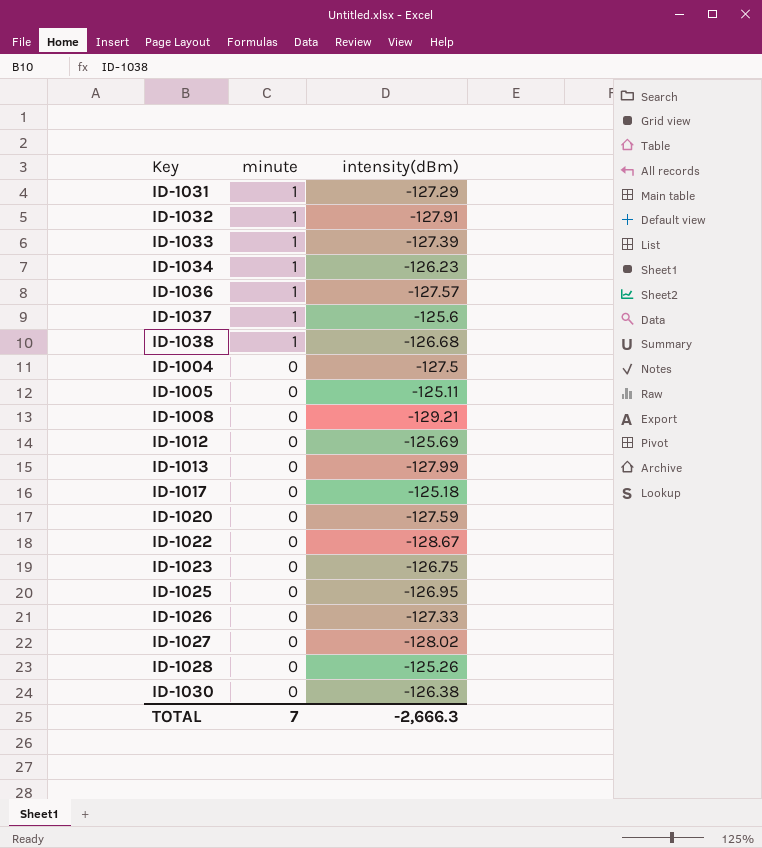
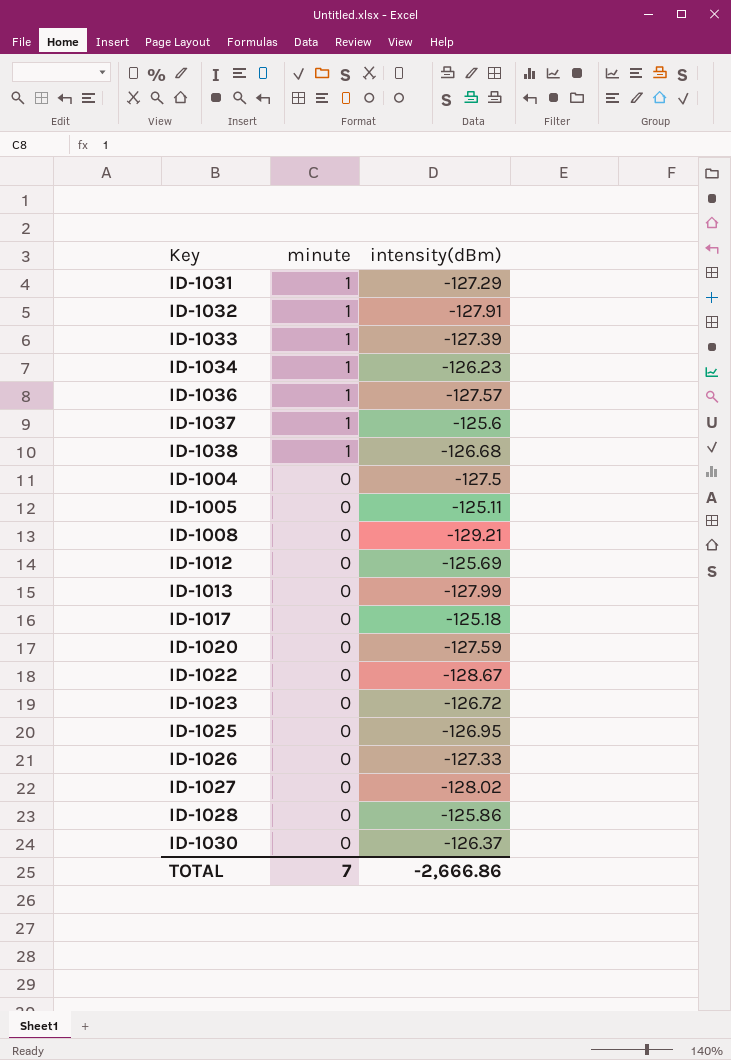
ID-1023 | intensity(dBm): -126.75 -> -126.72
ID-1028 | intensity(dBm): -125.26 -> -125.86
ID-1030 | intensity(dBm): -126.38 -> -126.37
TOTAL | intensity(dBm): -2,666.3 -> -2,666.86

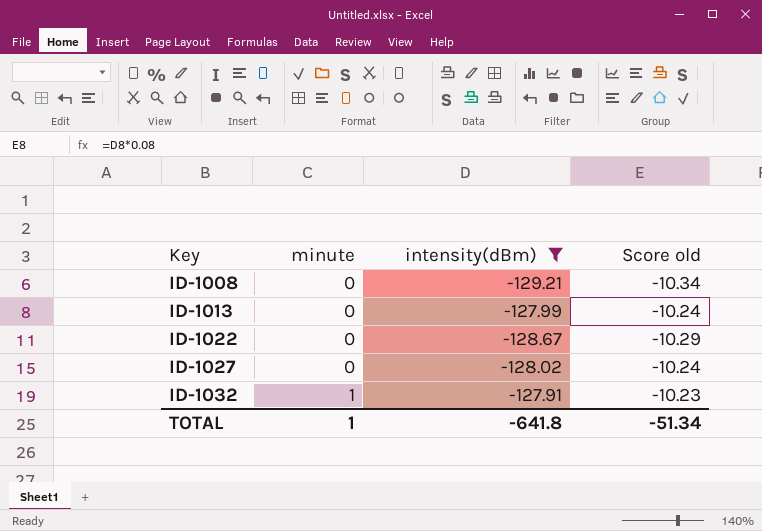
filter: none -> intensity(dBm) <= -127.91
row order: minute descending -> Key ascending
column Score old | formula: none -> [intensity(dBm)] * 0.08
TOTAL | minute: 7 -> 1
TOTAL | intensity(dBm): -2,666.86 -> -641.8

